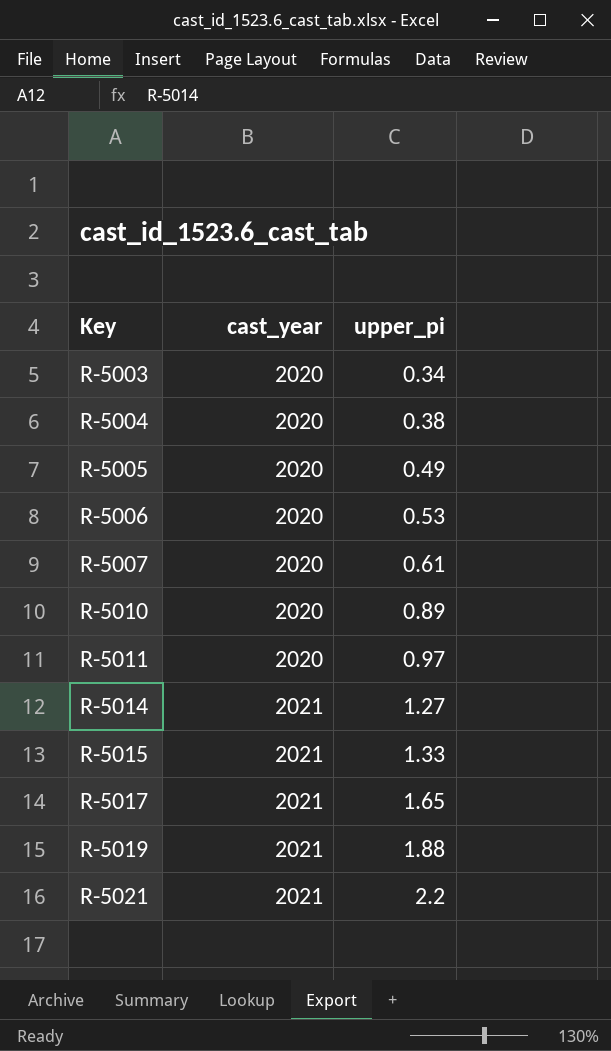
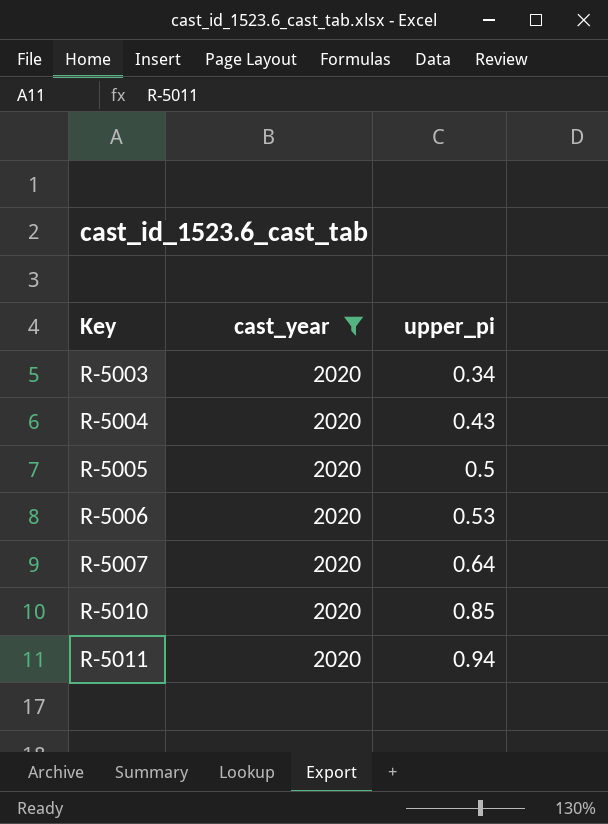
filter: none -> cast_year = 2020
R-5004 | upper_pi: 0.38 -> 0.43
R-5005 | upper_pi: 0.49 -> 0.5
R-5007 | upper_pi: 0.61 -> 0.64
R-5010 | upper_pi: 0.89 -> 0.85
R-5011 | upper_pi: 0.97 -> 0.94

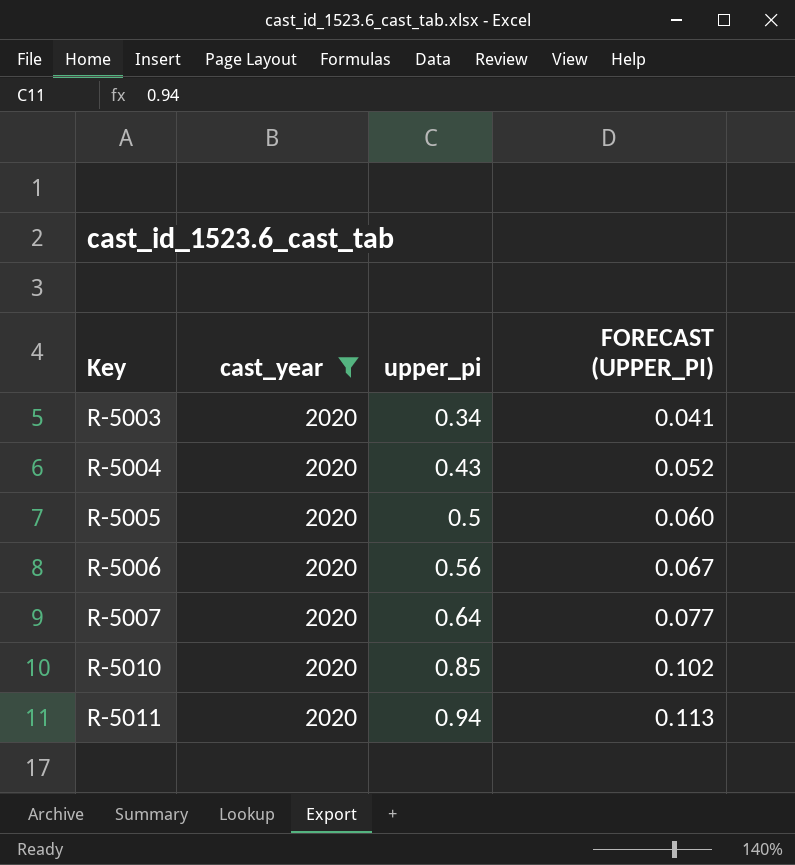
column FORECAST (UPPER_PI) | formula: none -> [upper_pi] * 0.12
R-5006 | upper_pi: 0.53 -> 0.56

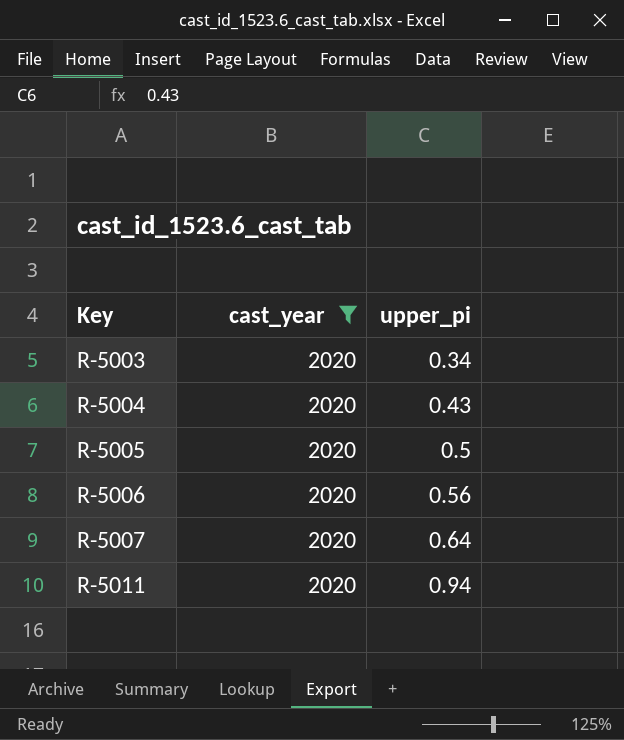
column FORECAST (UPPER_PI) | formula: [upper_pi] * 0.12 -> none
row R-5010: 2020 | 0.85 | 0.102 -> none

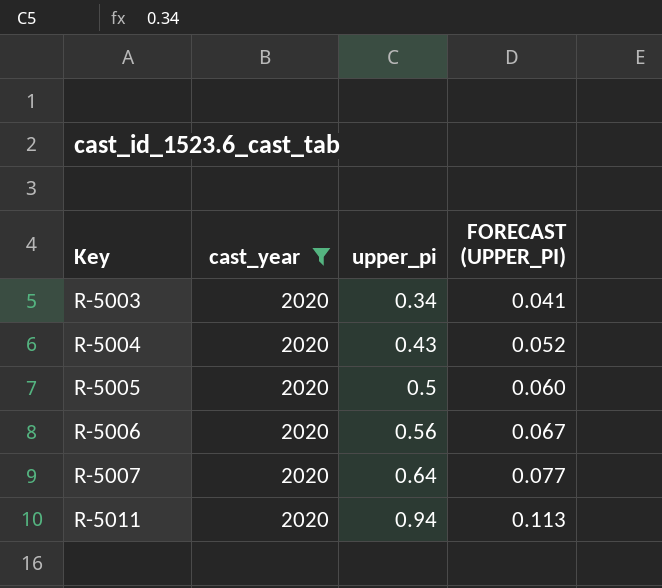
column FORECAST (UPPER_PI) | formula: none -> [upper_pi] * 0.12

